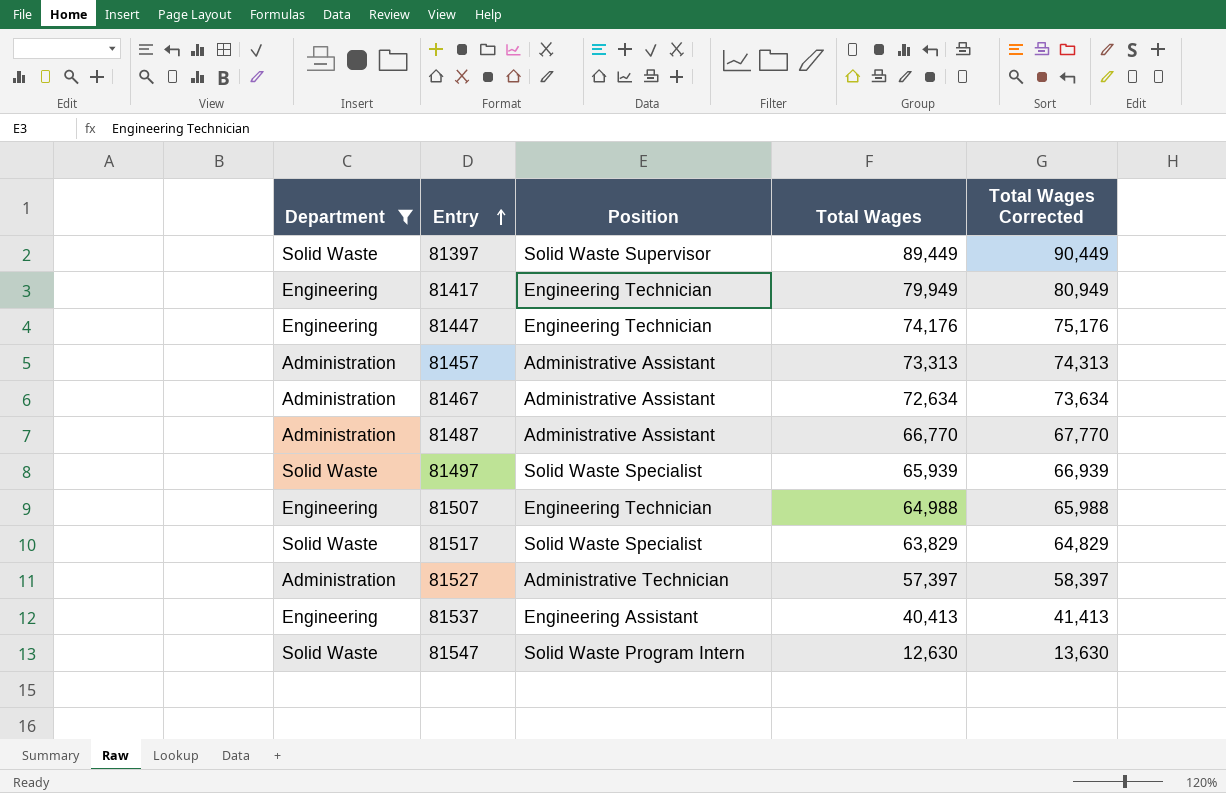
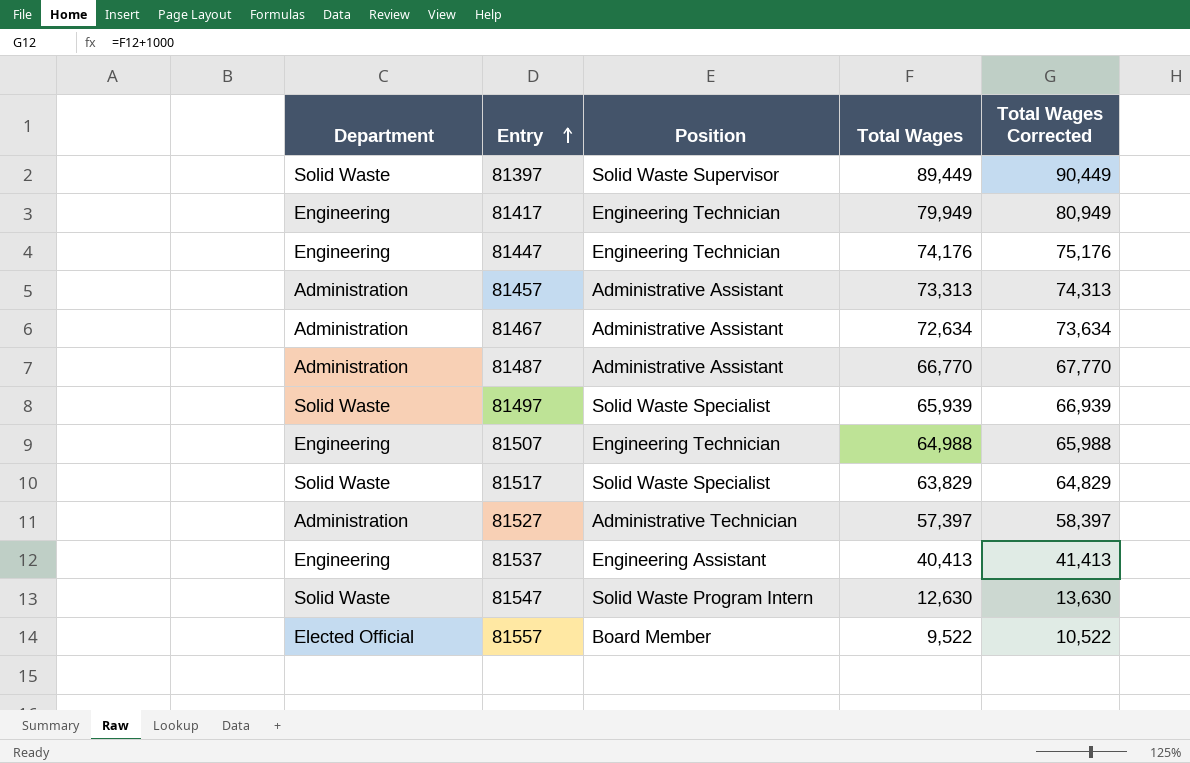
filter: Department != Elected Official -> none

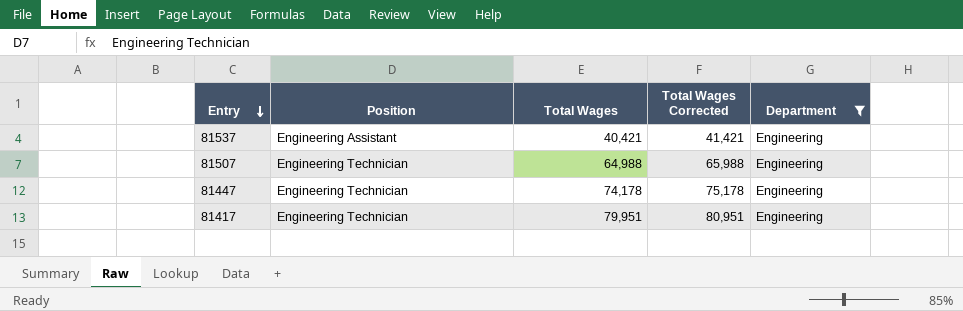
filter: none -> Department = Engineering
row order: Entry ascending -> Entry descending
column Department | position: 1 -> 5
81537 | Total Wages: 40,413 -> 40,421
81537 | Total Wages Corrected: 41,413 -> 41,421
81447 | Total Wages: 74,176 -> 74,178
81447 | Total Wages Corrected: 75,176 -> 75,178
81417 | Total Wages: 79,949 -> 79,951
81417 | Total Wages Corrected: 80,949 -> 80,951

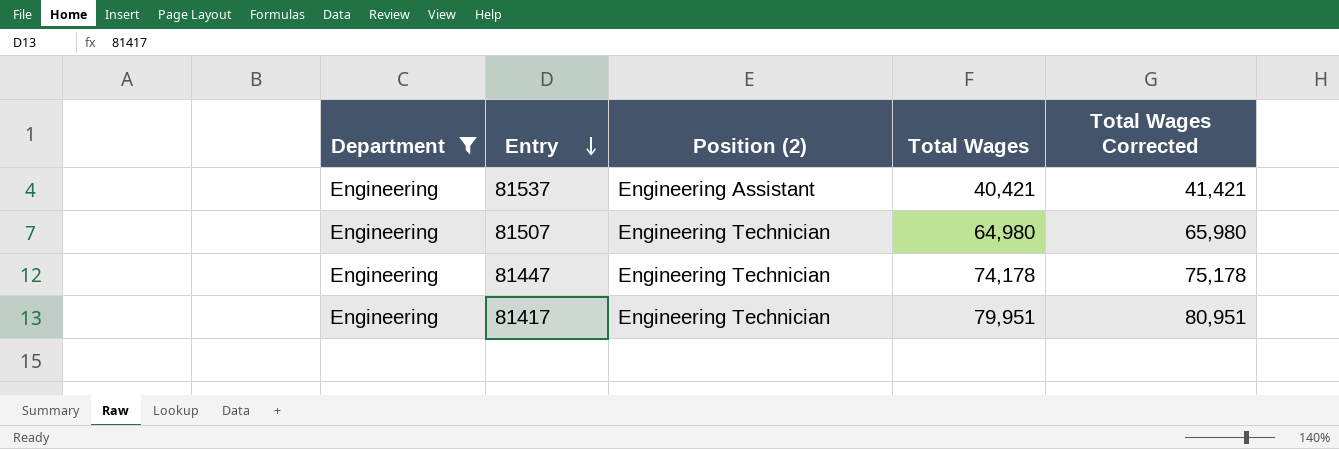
column Department | position: 5 -> 1
column name: Position -> Position (2)
81507 | Total Wages: 64,988 -> 64,980
81507 | Total Wages Corrected: 65,988 -> 65,980

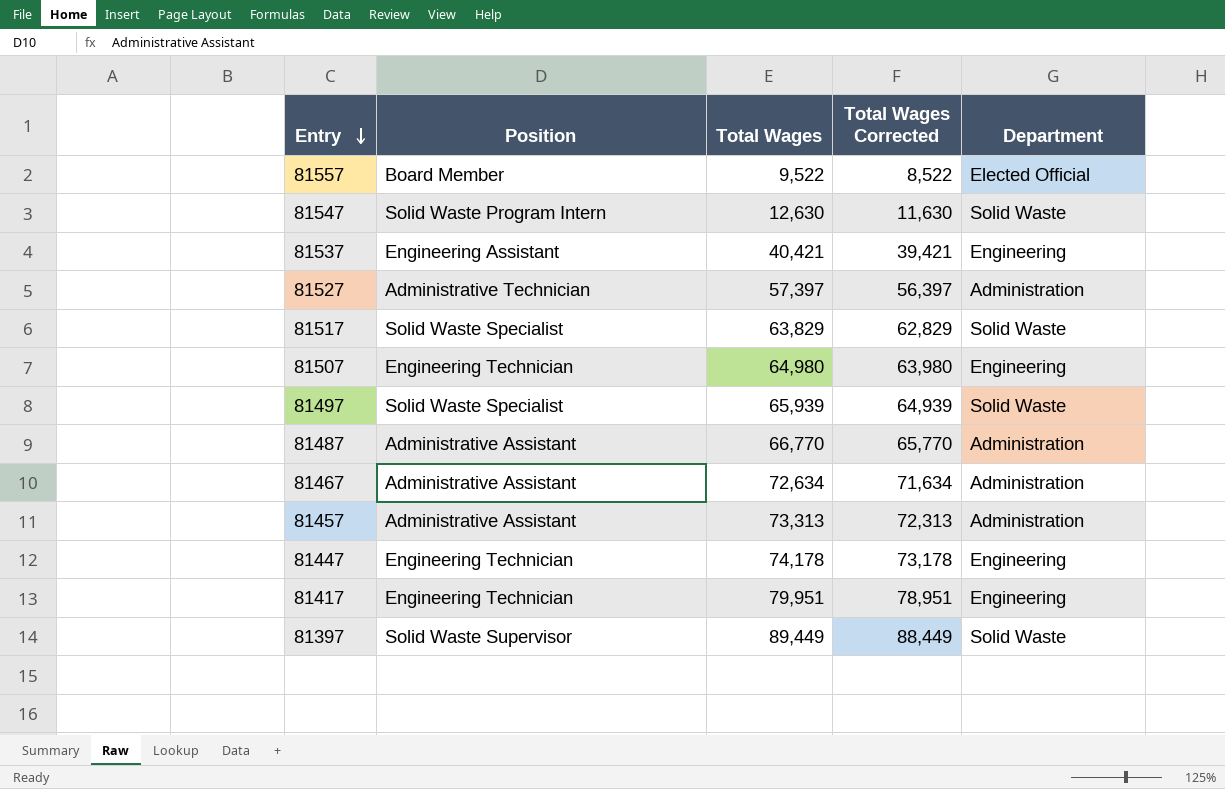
filter: Department = Engineering -> none
column name: Position (2) -> Position
column Total Wages Corrected | formula: [Total Wages] + 1000 -> [Total Wages] - 1000
column Department | position: 1 -> 5

